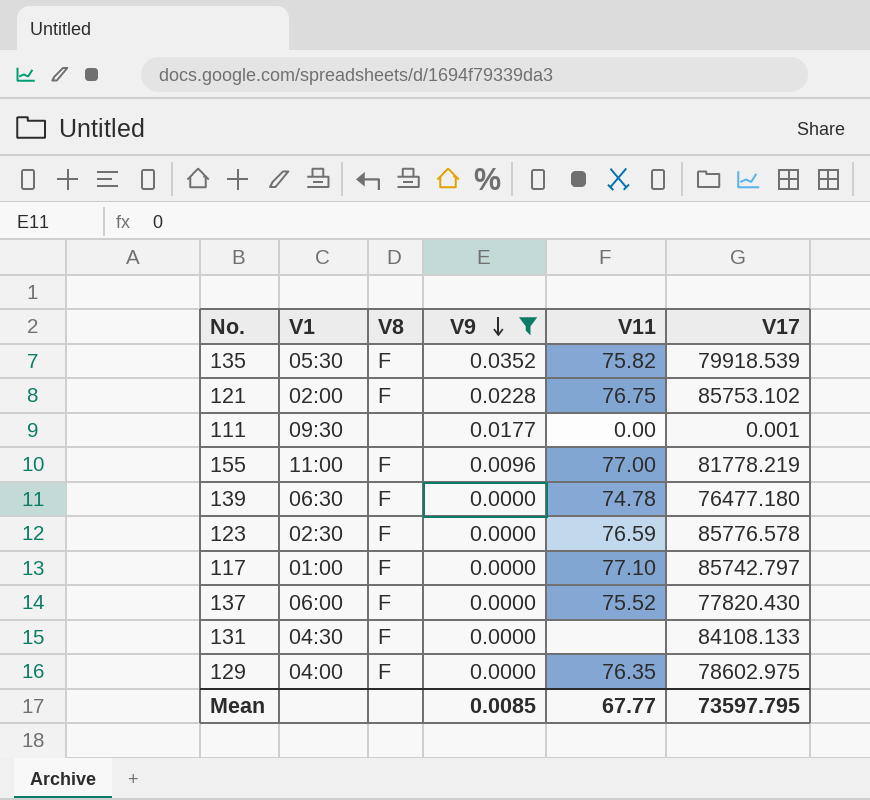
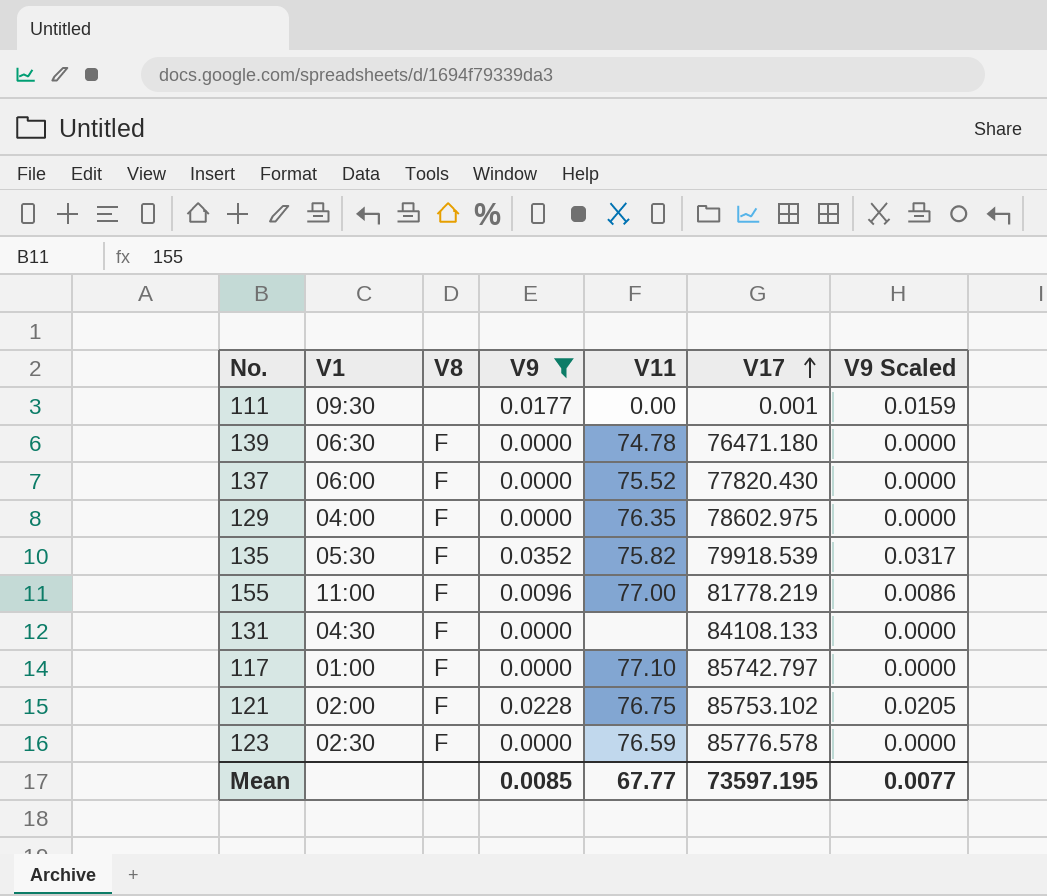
row order: V9 descending -> V17 ascending
column V9 Scaled | formula: none -> [V9] * 0.9
139 | V17: 76477.180 -> 76471.180
Mean | V17: 73597.795 -> 73597.195

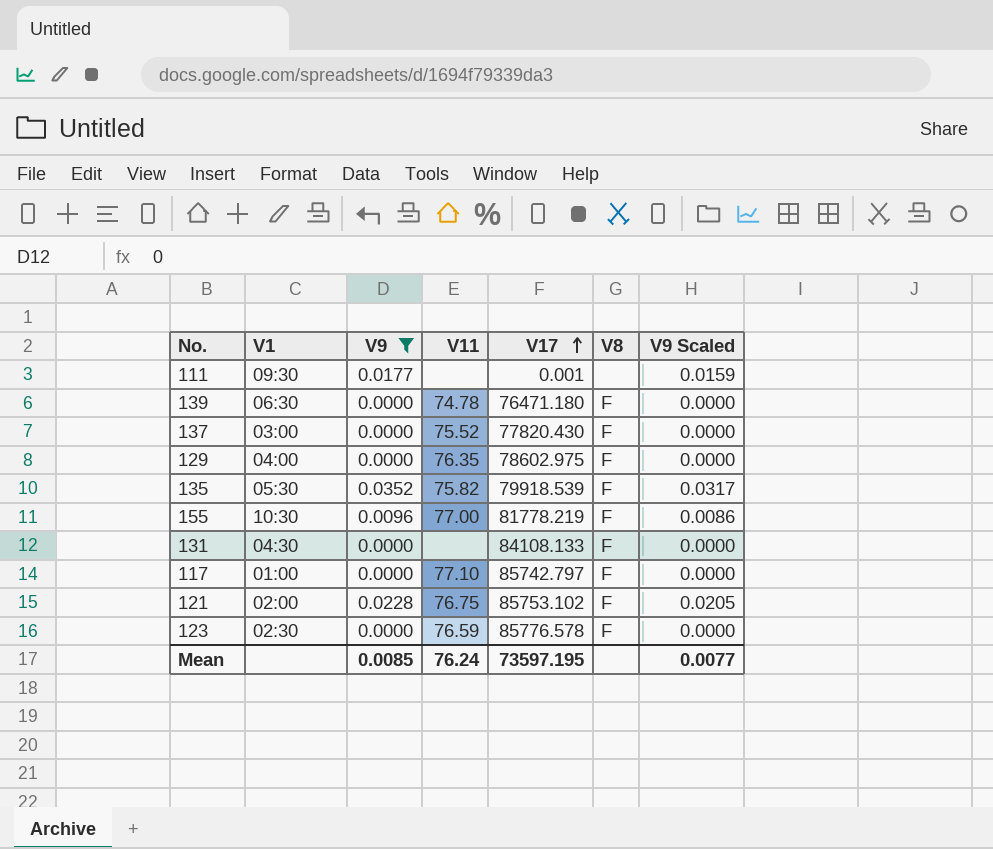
column V8 | position: 3 -> 6
111 | V11: 0.00 -> none
137 | V1: 06:00 -> 03:00
155 | V1: 11:00 -> 10:30
Mean | V11: 67.77 -> 76.24

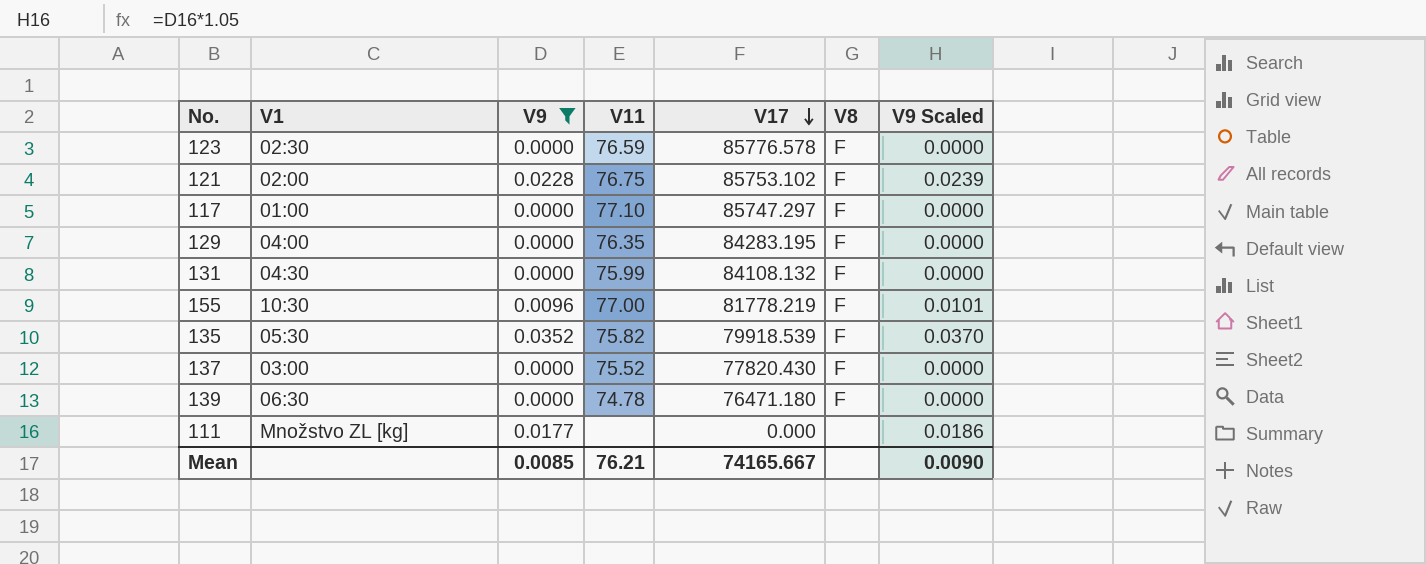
row order: V17 ascending -> V17 descending
column V9 Scaled | formula: [V9] * 0.9 -> [V9] * 1.05
117 | V17: 85742.797 -> 85747.297
129 | V17: 78602.975 -> 84283.195
131 | V11: none -> 75.99
131 | V17: 84108.133 -> 84108.132
111 | V1: 09:30 -> Množstvo ZL [kg]
111 | V17: 0.001 -> 0.000
Mean | V11: 76.24 -> 76.21
Mean | V17: 73597.195 -> 74165.667
Mean | V9 Scaled: 0.0077 -> 0.0090

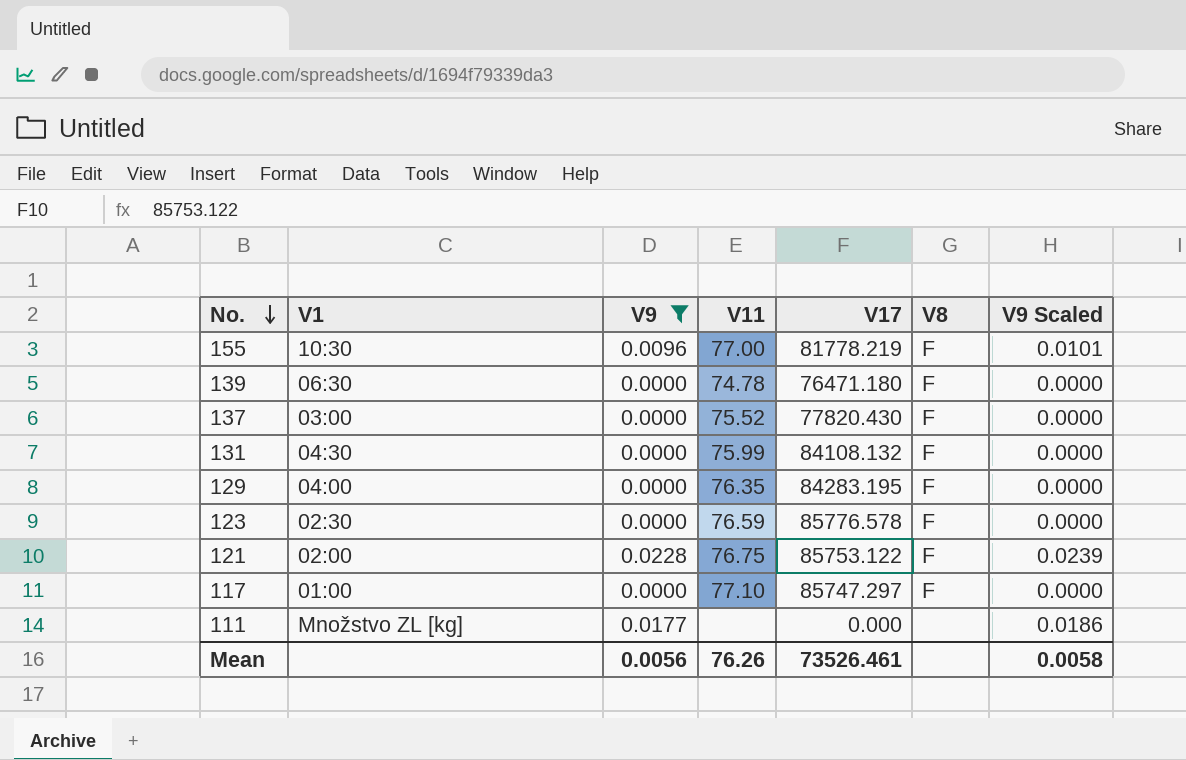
row order: V17 descending -> No. descending
row 135: 05:30 | 0.0352 | 75.82 | 79918.539 | F | 0.0370 -> none
121 | V17: 85753.102 -> 85753.122
Mean | V9: 0.0085 -> 0.0056
Mean | V11: 76.21 -> 76.26
Mean | V17: 74165.667 -> 73526.461
Mean | V9 Scaled: 0.0090 -> 0.0058

